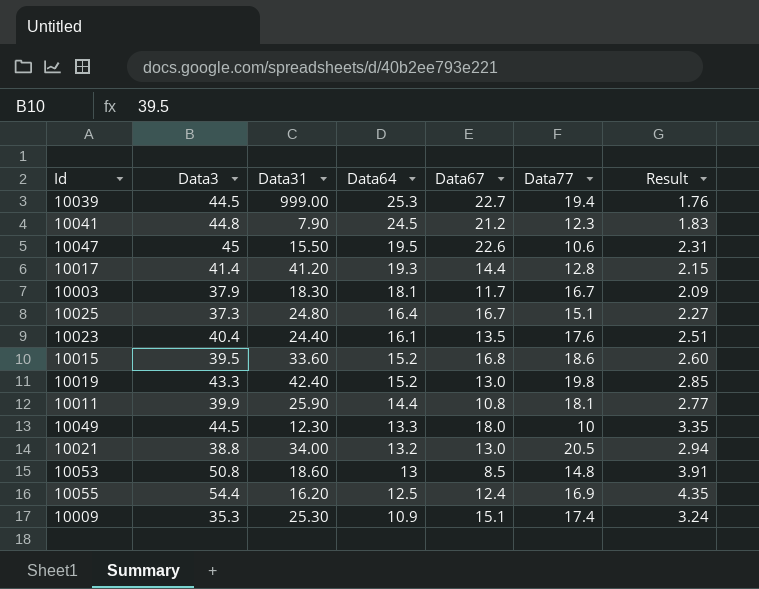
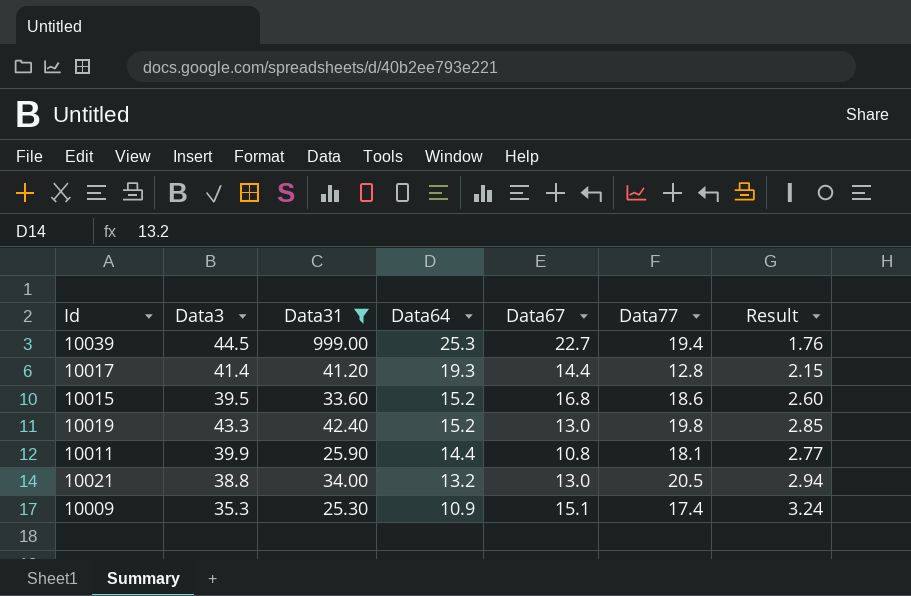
filter: none -> Data31 >= 25.30

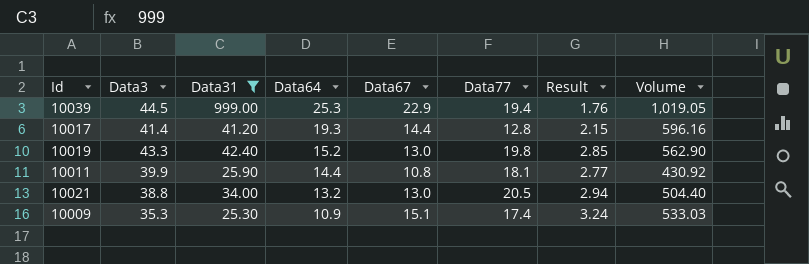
column Volume | formula: none -> [Data3] * [Data67]
row 10015: 39.5 | 33.60 | 15.2 | 16.8 | 18.6 | 2.60 -> none
10039 | Data67: 22.7 -> 22.9

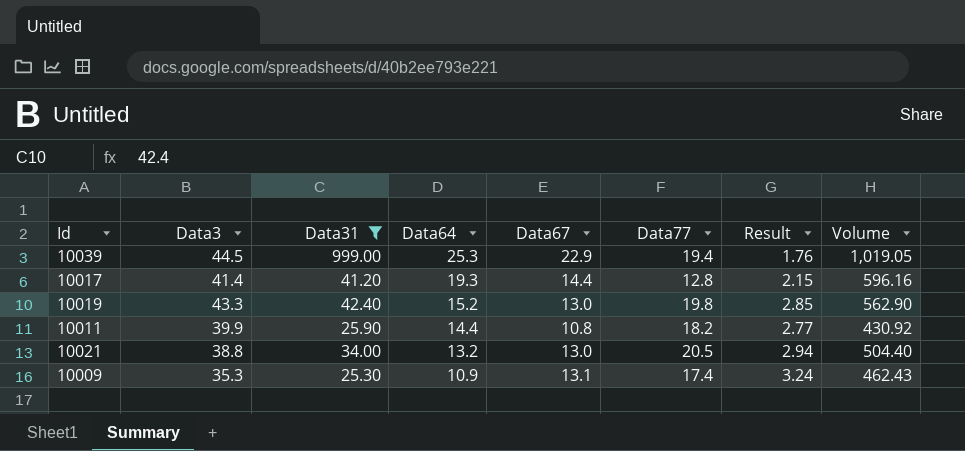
10011 | Data77: 18.1 -> 18.2
10009 | Data67: 15.1 -> 13.1
10009 | Volume: 533.03 -> 462.43

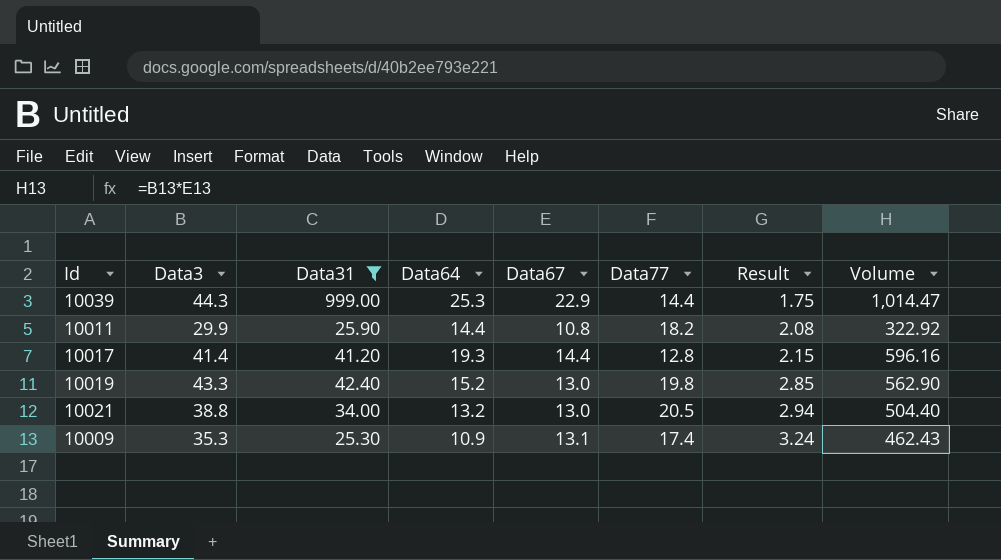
row order: Data64 descending -> Result ascending
10039 | Data3: 44.5 -> 44.3
10039 | Data77: 19.4 -> 14.4
10039 | Result: 1.76 -> 1.75
10039 | Volume: 1,019.05 -> 1,014.47
10011 | Data3: 39.9 -> 29.9
10011 | Result: 2.77 -> 2.08
10011 | Volume: 430.92 -> 322.92

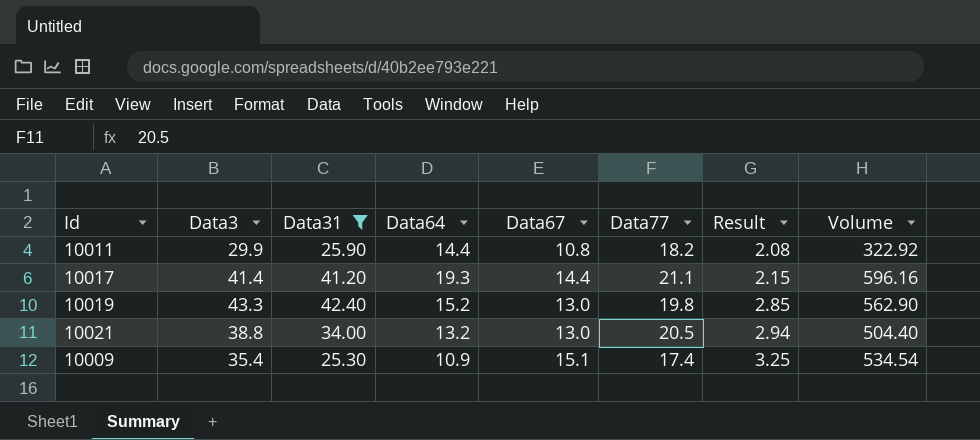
row 10039: 44.3 | 999.00 | 25.3 | 22.9 | 14.4 | 1.75 | 1,014.47 -> none
10017 | Data77: 12.8 -> 21.1
10009 | Data3: 35.3 -> 35.4
10009 | Data67: 13.1 -> 15.1
10009 | Result: 3.24 -> 3.25
10009 | Volume: 462.43 -> 534.54

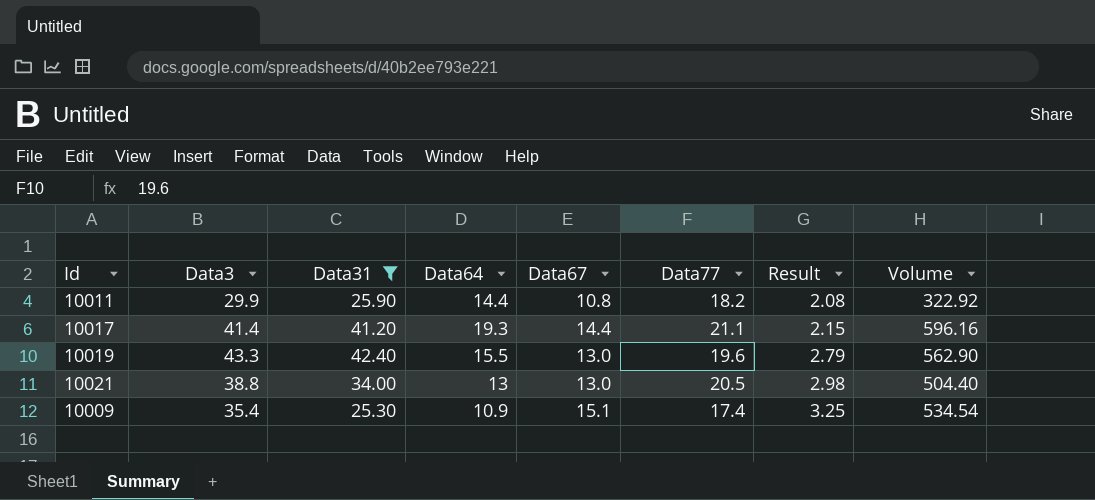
10019 | Data64: 15.2 -> 15.5
10019 | Data77: 19.8 -> 19.6
10019 | Result: 2.85 -> 2.79
10021 | Data64: 13.2 -> 13
10021 | Result: 2.94 -> 2.98

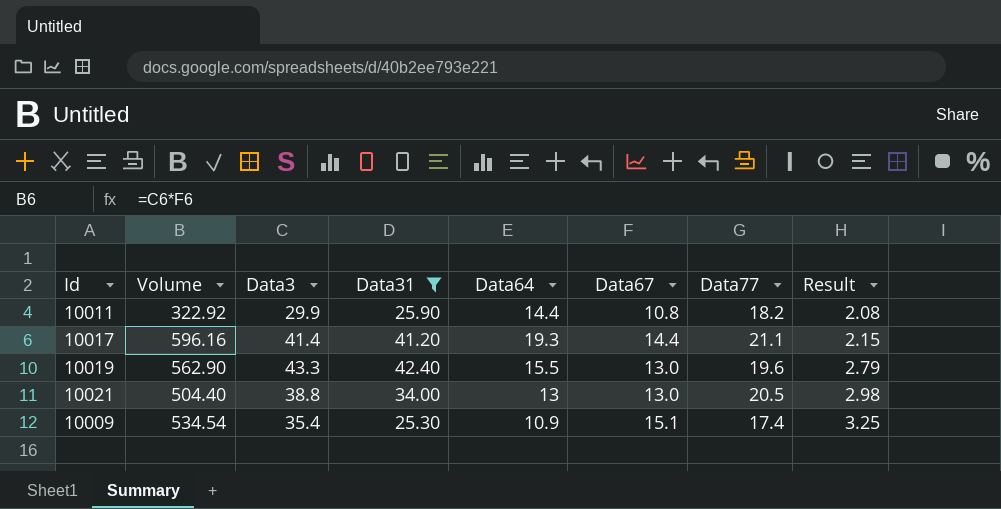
column Volume | position: 8 -> 2

